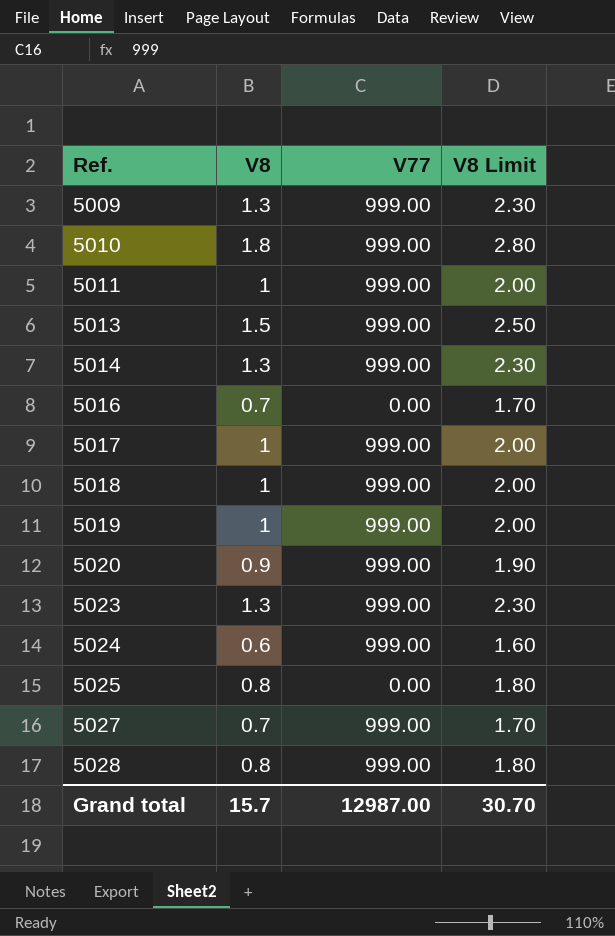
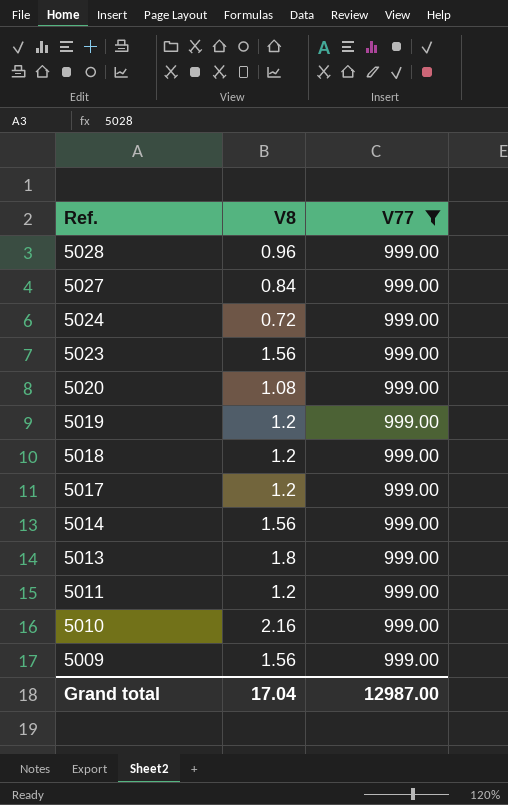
filter: none -> V77 = 999.00
row order: Ref. ascending -> Ref. descending
column V8 Limit | formula: [V8] + 1 -> none
5028 | V8: 0.8 -> 0.96
5027 | V8: 0.7 -> 0.84
5024 | V8: 0.6 -> 0.72
5023 | V8: 1.3 -> 1.56
5020 | V8: 0.9 -> 1.08
5019 | V8: 1 -> 1.2
5018 | V8: 1 -> 1.2
5017 | V8: 1 -> 1.2
5014 | V8: 1.3 -> 1.56
5013 | V8: 1.5 -> 1.8
5011 | V8: 1 -> 1.2
5010 | V8: 1.8 -> 2.16
5009 | V8: 1.3 -> 1.56
Grand total | V8: 15.7 -> 17.04

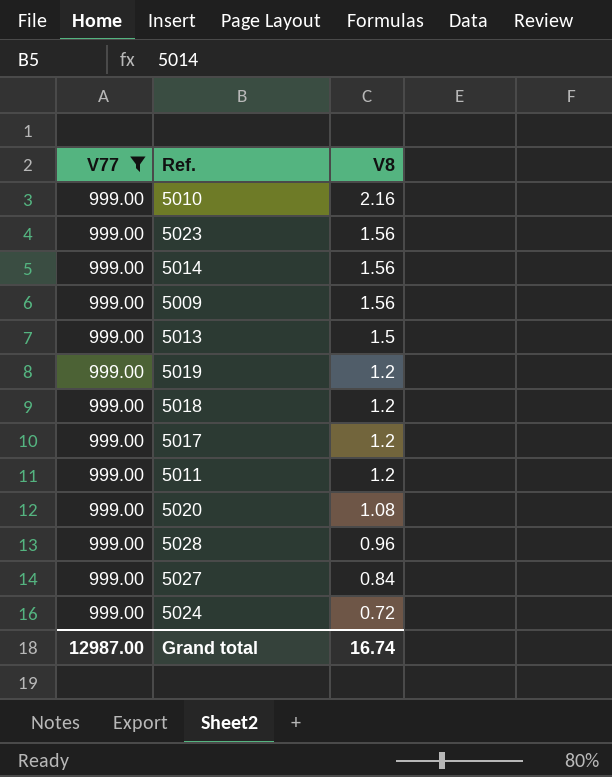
row order: Ref. descending -> V8 descending
column V77 | position: 3 -> 1
5013 | V8: 1.8 -> 1.5
Grand total | V8: 17.04 -> 16.74

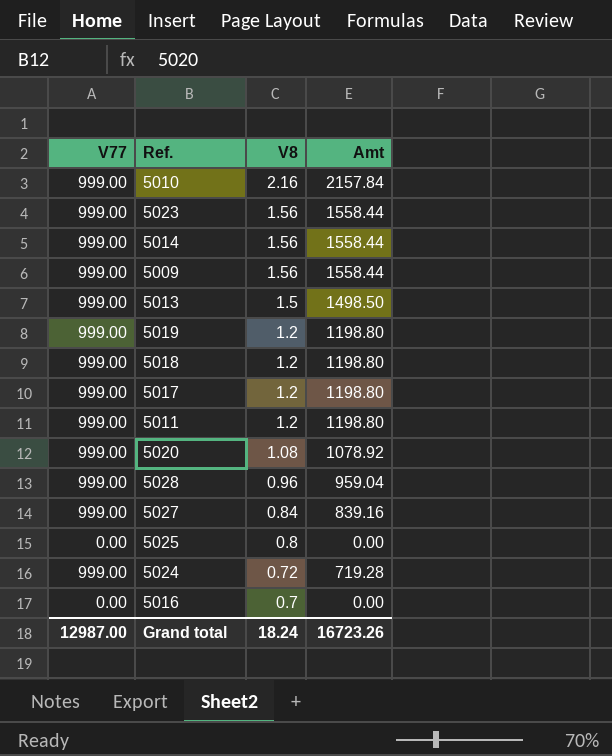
filter: V77 = 999.00 -> none
column Amt | formula: none -> [V77] * [V8]
Grand total | V8: 16.74 -> 18.24

